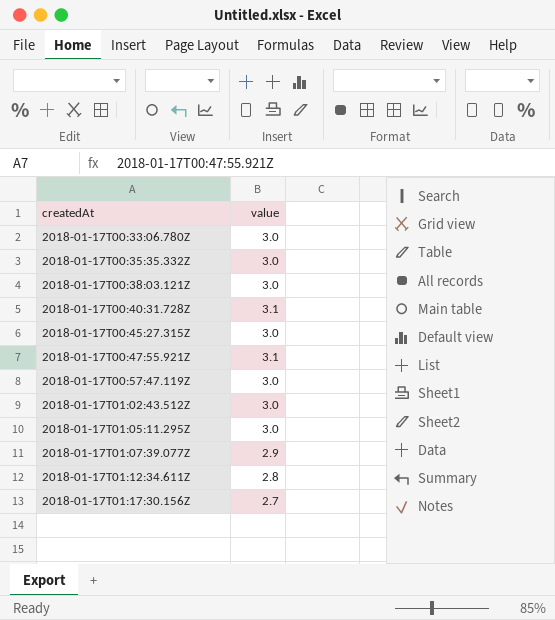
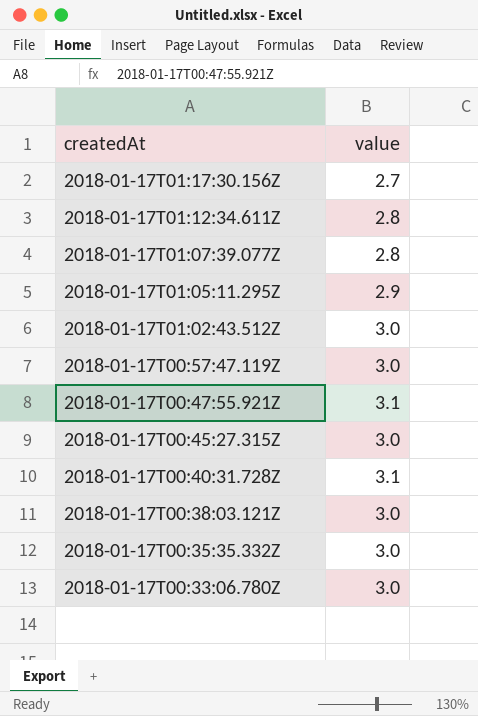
row order: createdAt ascending -> createdAt descending
2018-01-17T01:07:39.077Z | value: 2.9 -> 2.8
2018-01-17T01:05:11.295Z | value: 3.0 -> 2.9

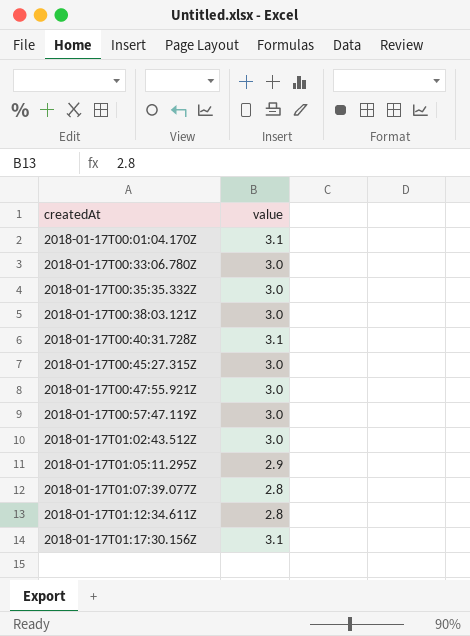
row order: createdAt descending -> createdAt ascending
row 2018-01-17T00:01:04.170Z: none -> 3.1
2018-01-17T00:47:55.921Z | value: 3.1 -> 3.0
2018-01-17T01:17:30.156Z | value: 2.7 -> 3.1

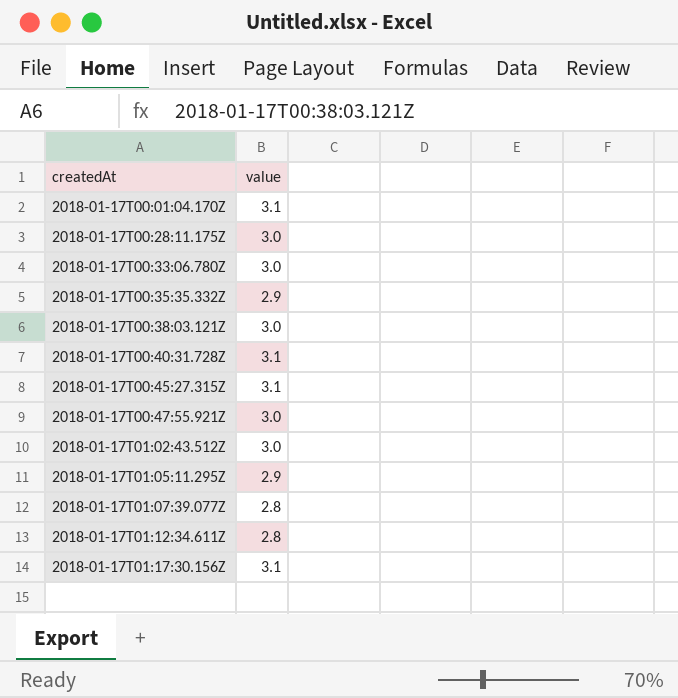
row 2018-01-17T00:57:47.119Z: 3.0 -> none
row 2018-01-17T00:28:11.175Z: none -> 3.0
2018-01-17T00:35:35.332Z | value: 3.0 -> 2.9
2018-01-17T00:45:27.315Z | value: 3.0 -> 3.1

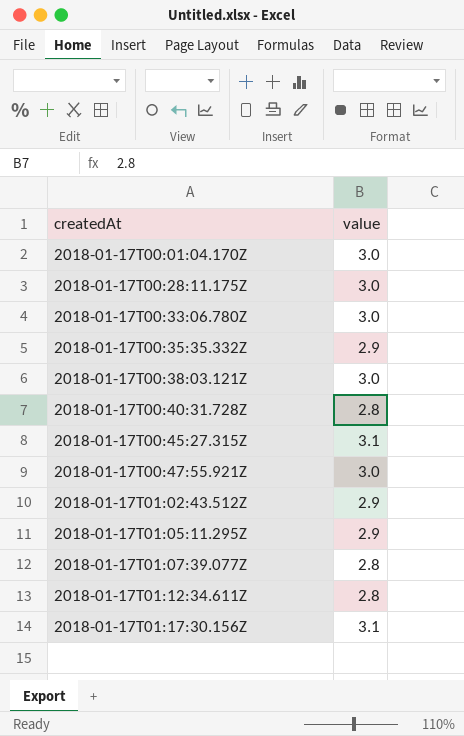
2018-01-17T00:01:04.170Z | value: 3.1 -> 3.0
2018-01-17T00:40:31.728Z | value: 3.1 -> 2.8
2018-01-17T01:02:43.512Z | value: 3.0 -> 2.9

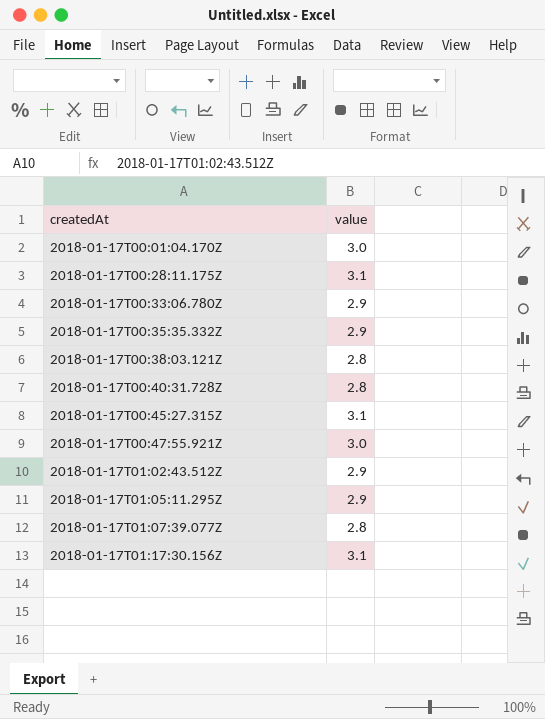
row 2018-01-17T01:12:34.611Z: 2.8 -> none
2018-01-17T00:28:11.175Z | value: 3.0 -> 3.1
2018-01-17T00:33:06.780Z | value: 3.0 -> 2.9
2018-01-17T00:38:03.121Z | value: 3.0 -> 2.8

